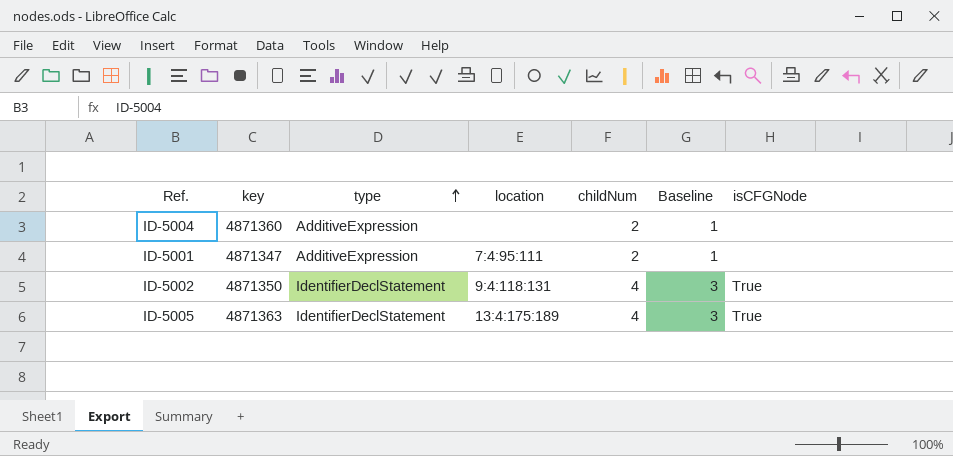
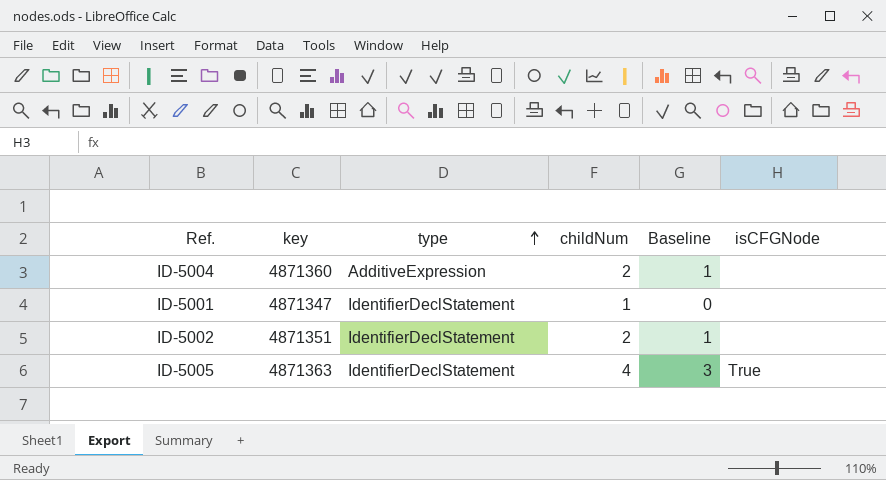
column location | position: 4 -> none
ID-5001 | type: AdditiveExpression -> IdentifierDeclStatement
ID-5001 | childNum: 2 -> 1
ID-5001 | Baseline: 1 -> 0
ID-5002 | key: 4871350 -> 4871351
ID-5002 | childNum: 4 -> 2
ID-5002 | Baseline: 3 -> 1
ID-5002 | isCFGNode: True -> none

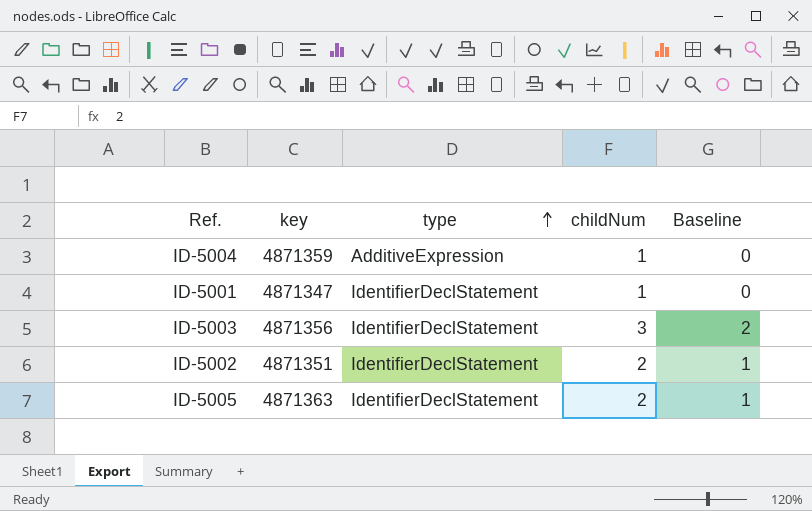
column isCFGNode | position: 6 -> none
ID-5004 | key: 4871360 -> 4871359
ID-5004 | childNum: 2 -> 1
ID-5004 | Baseline: 1 -> 0
row ID-5003: none -> 4871356 | IdentifierDeclStatement | 3 | 2
ID-5005 | childNum: 4 -> 2
ID-5005 | Baseline: 3 -> 1

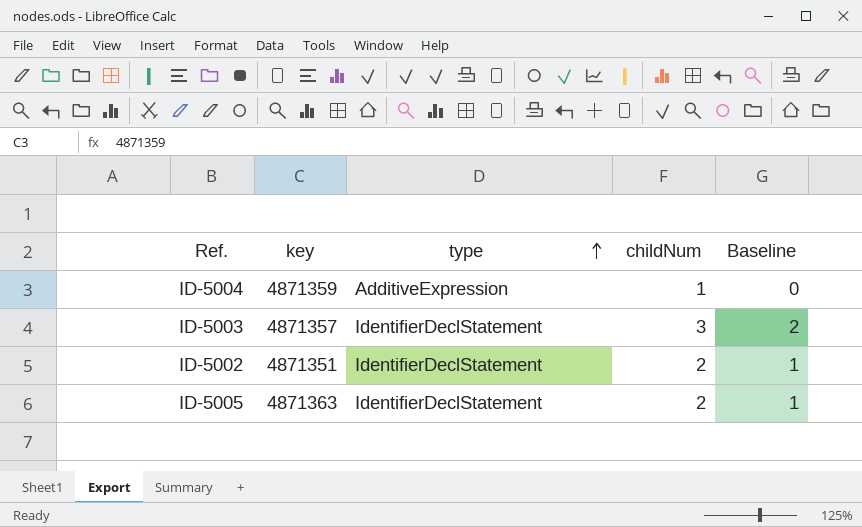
row ID-5001: 4871347 | IdentifierDeclStatement | 1 | 0 -> none
ID-5003 | key: 4871356 -> 4871357

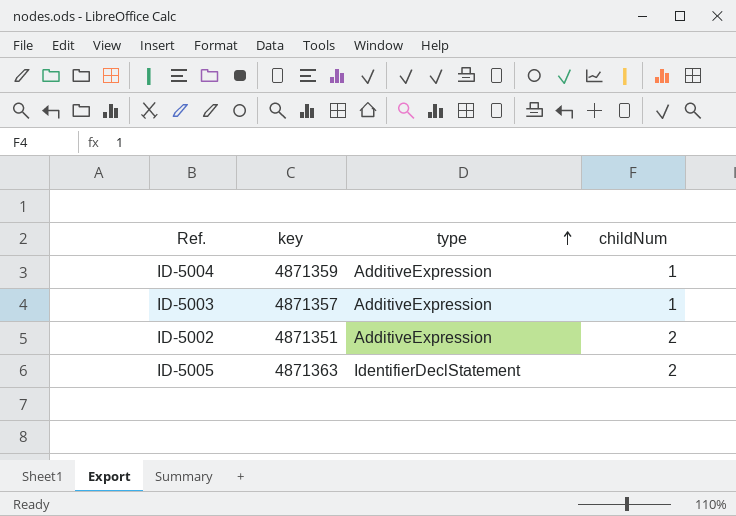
column Baseline | formula: [childNum] - 1 -> none
ID-5003 | type: IdentifierDeclStatement -> AdditiveExpression
ID-5003 | childNum: 3 -> 1
ID-5002 | type: IdentifierDeclStatement -> AdditiveExpression

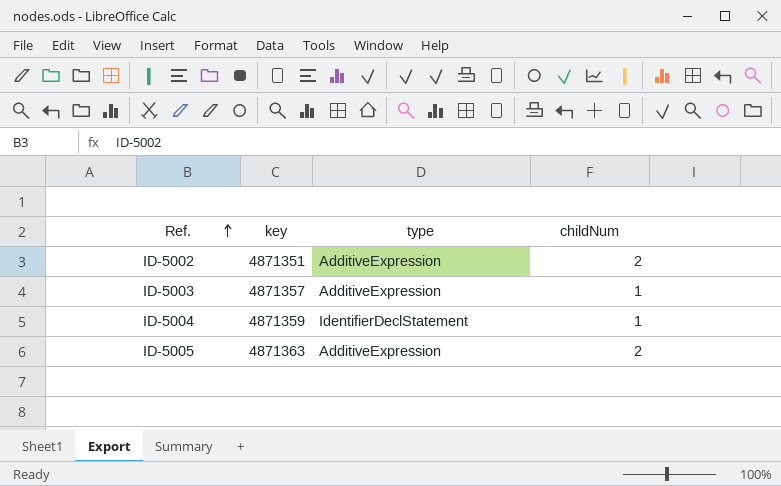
row order: type ascending -> Ref. ascending
ID-5004 | type: AdditiveExpression -> IdentifierDeclStatement
ID-5005 | type: IdentifierDeclStatement -> AdditiveExpression

